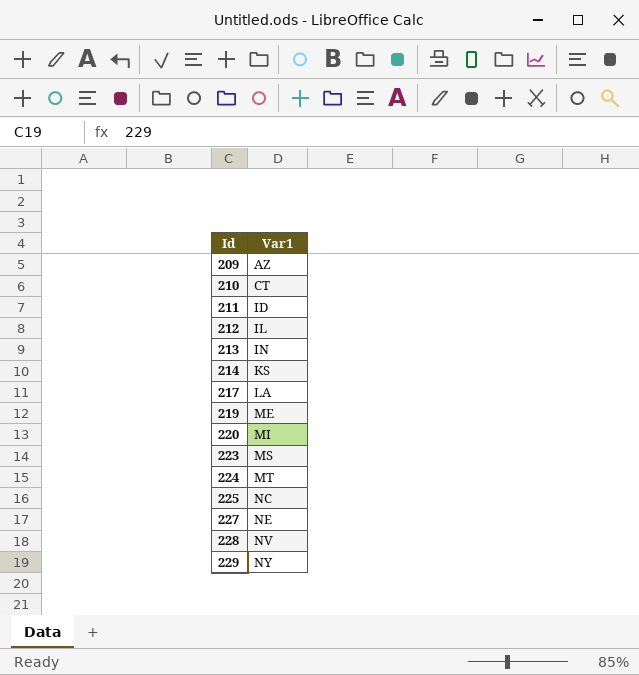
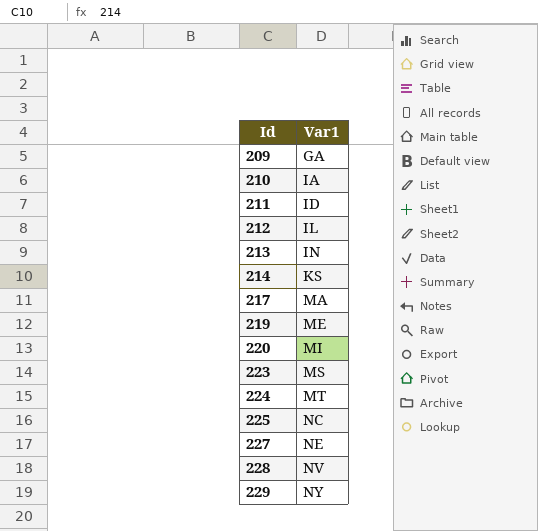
209 | Var1: AZ -> GA
210 | Var1: CT -> IA
217 | Var1: LA -> MA

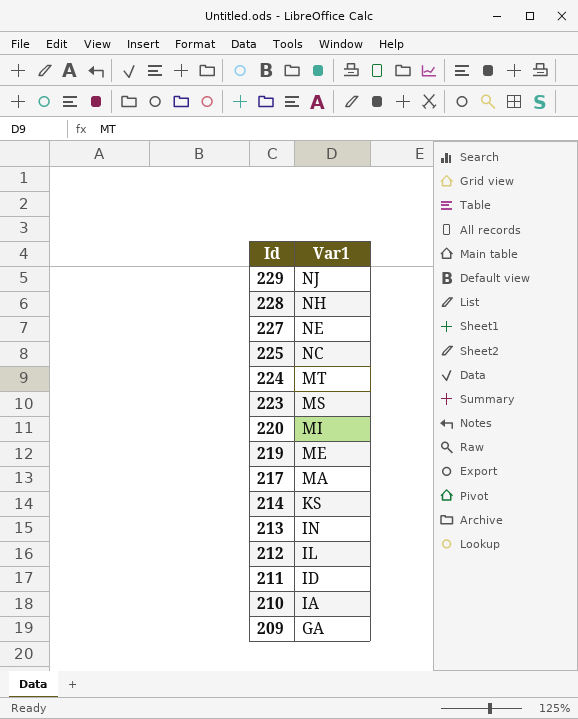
row order: Id ascending -> Id descending
229 | Var1: NY -> NJ
228 | Var1: NV -> NH

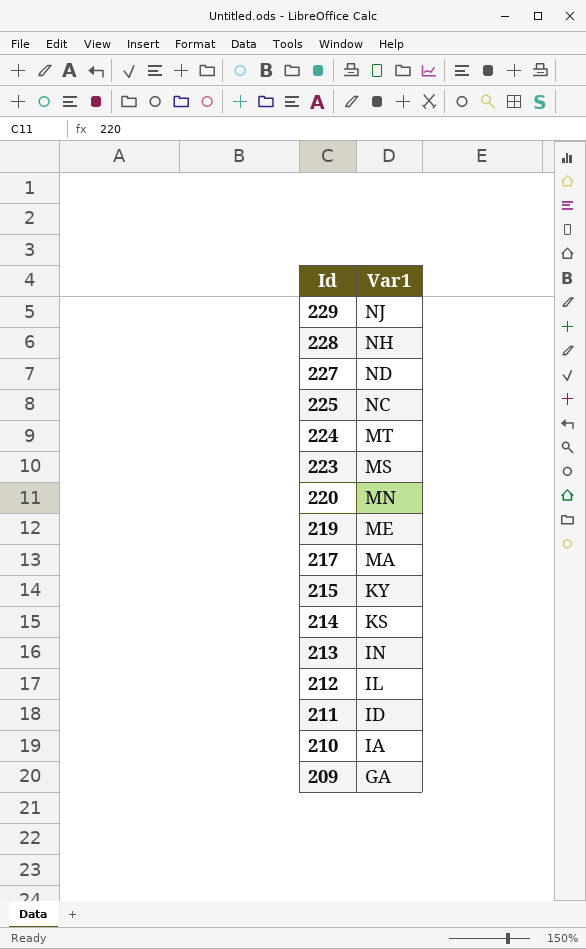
227 | Var1: NE -> ND
220 | Var1: MI -> MN
row 215: none -> KY

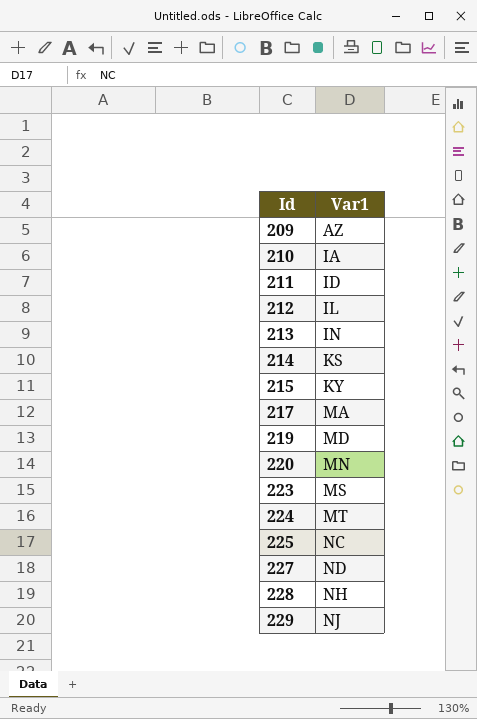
row order: Id descending -> Id ascending
209 | Var1: GA -> AZ
219 | Var1: ME -> MD

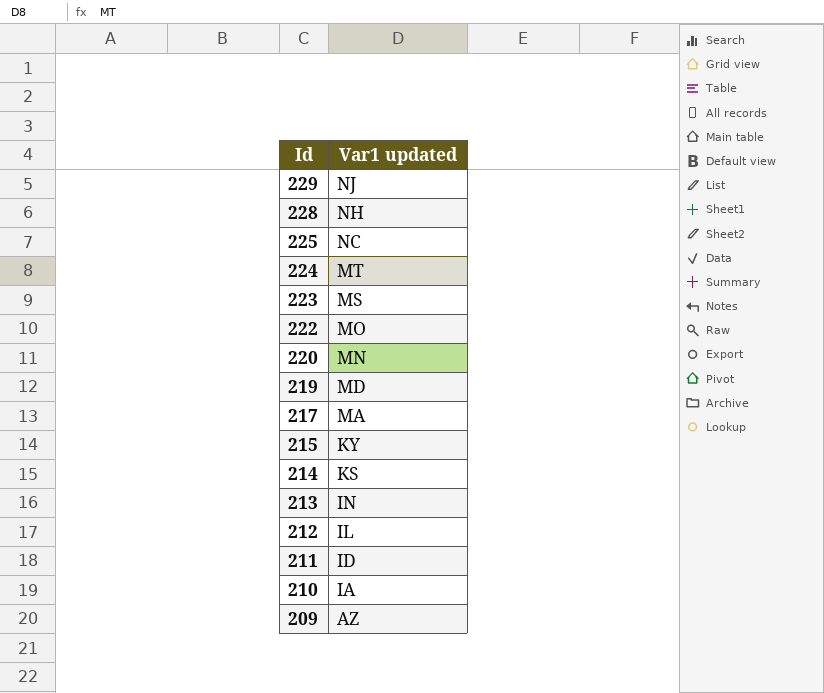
row order: Id ascending -> Id descending
column name: Var1 -> Var1 updated
row 227: ND -> none
row 222: none -> MO

